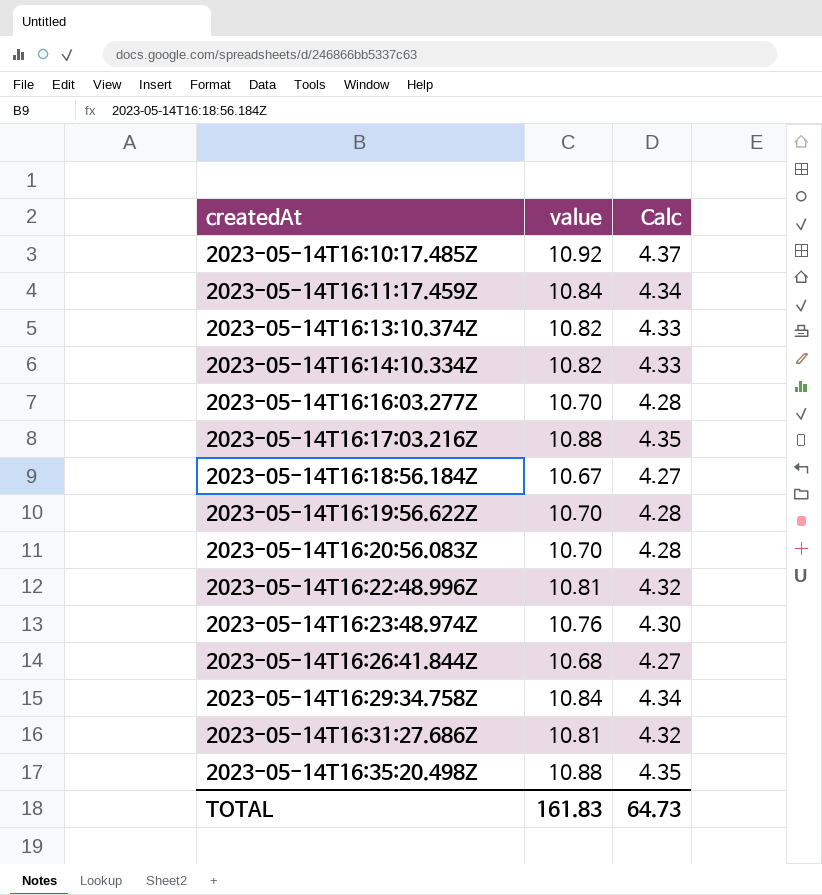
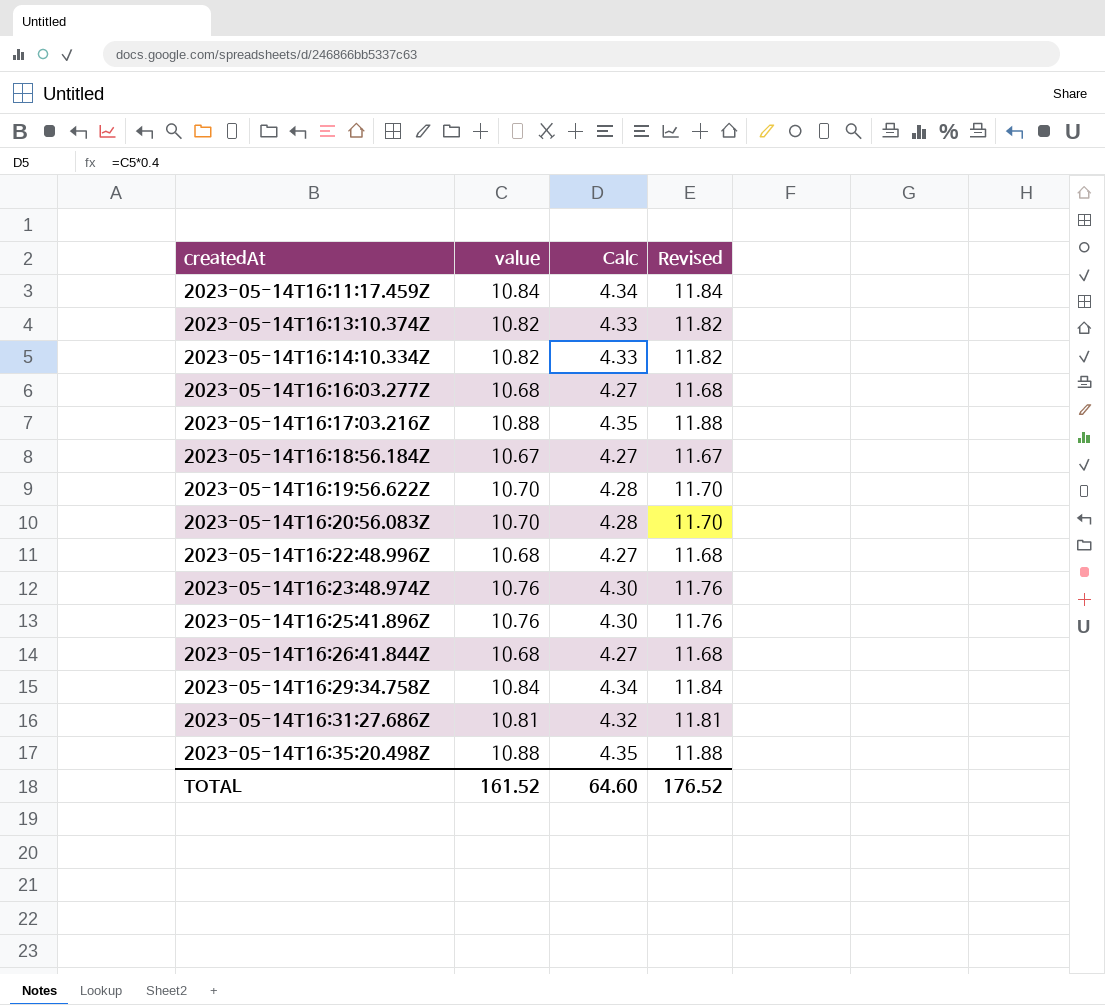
column Revised | formula: none -> [value] + 1
row 2023-05-14T16:10:17.485Z: 10.92 | 4.37 -> none
2023-05-14T16:16:03.277Z | value: 10.70 -> 10.68
2023-05-14T16:16:03.277Z | Calc: 4.28 -> 4.27
2023-05-14T16:22:48.996Z | value: 10.81 -> 10.68
2023-05-14T16:22:48.996Z | Calc: 4.32 -> 4.27
row 2023-05-14T16:25:41.896Z: none -> 10.76 | 4.30 | 11.76
TOTAL | value: 161.83 -> 161.52
TOTAL | Calc: 64.73 -> 64.60

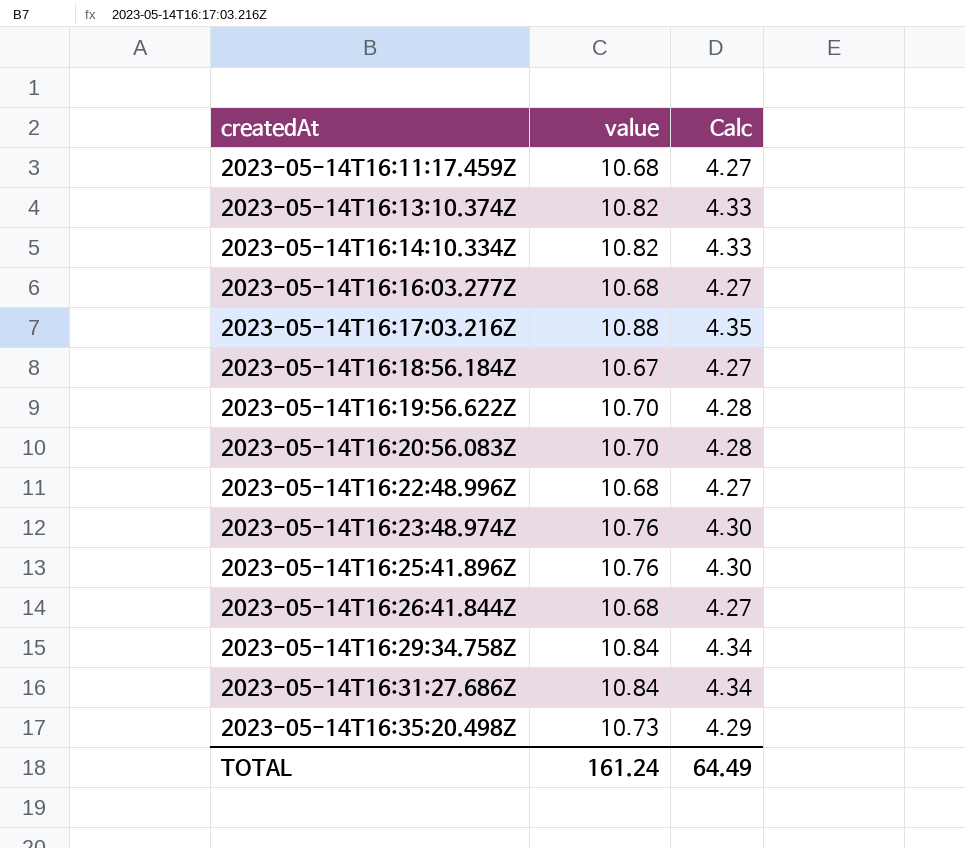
column Revised | formula: [value] + 1 -> none
2023-05-14T16:11:17.459Z | value: 10.84 -> 10.68
2023-05-14T16:11:17.459Z | Calc: 4.34 -> 4.27
2023-05-14T16:31:27.686Z | value: 10.81 -> 10.84
2023-05-14T16:31:27.686Z | Calc: 4.32 -> 4.34
2023-05-14T16:35:20.498Z | value: 10.88 -> 10.73
2023-05-14T16:35:20.498Z | Calc: 4.35 -> 4.29
TOTAL | value: 161.52 -> 161.24
TOTAL | Calc: 64.60 -> 64.49

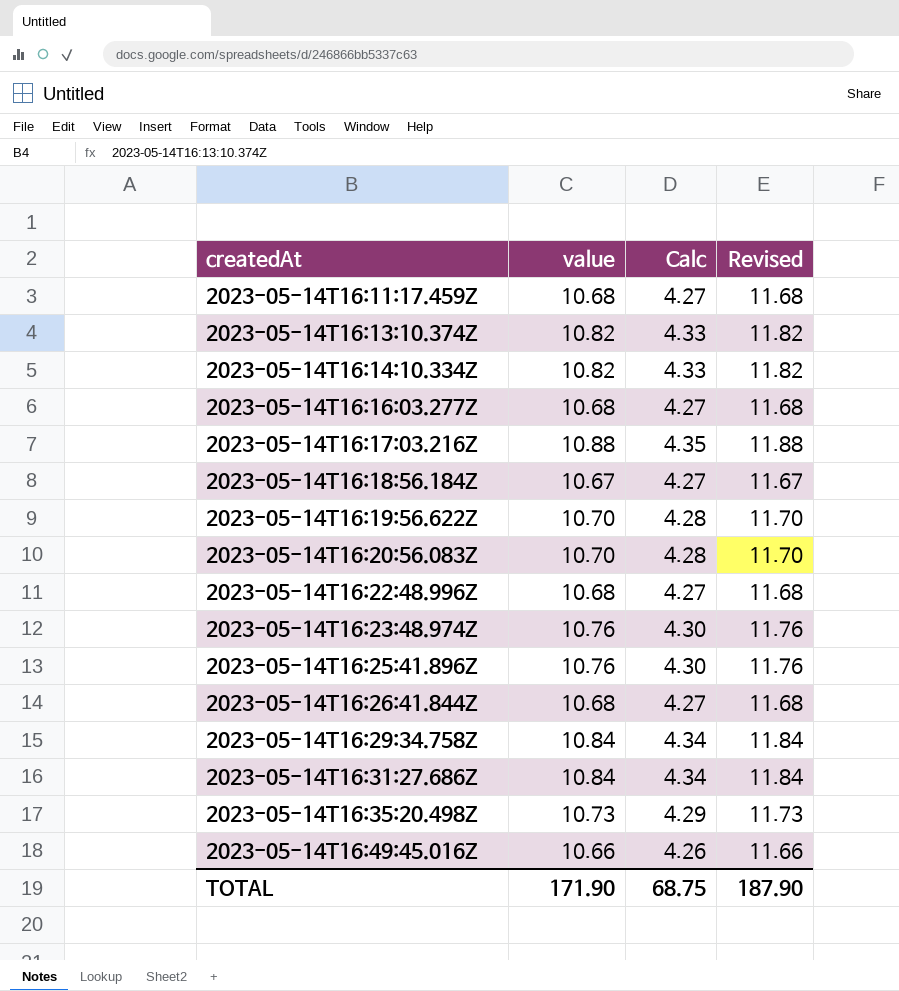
column Revised | formula: none -> [value] + 1
row 2023-05-14T16:49:45.016Z: none -> 10.66 | 4.26 | 11.66
TOTAL | value: 161.24 -> 171.90
TOTAL | Calc: 64.49 -> 68.75

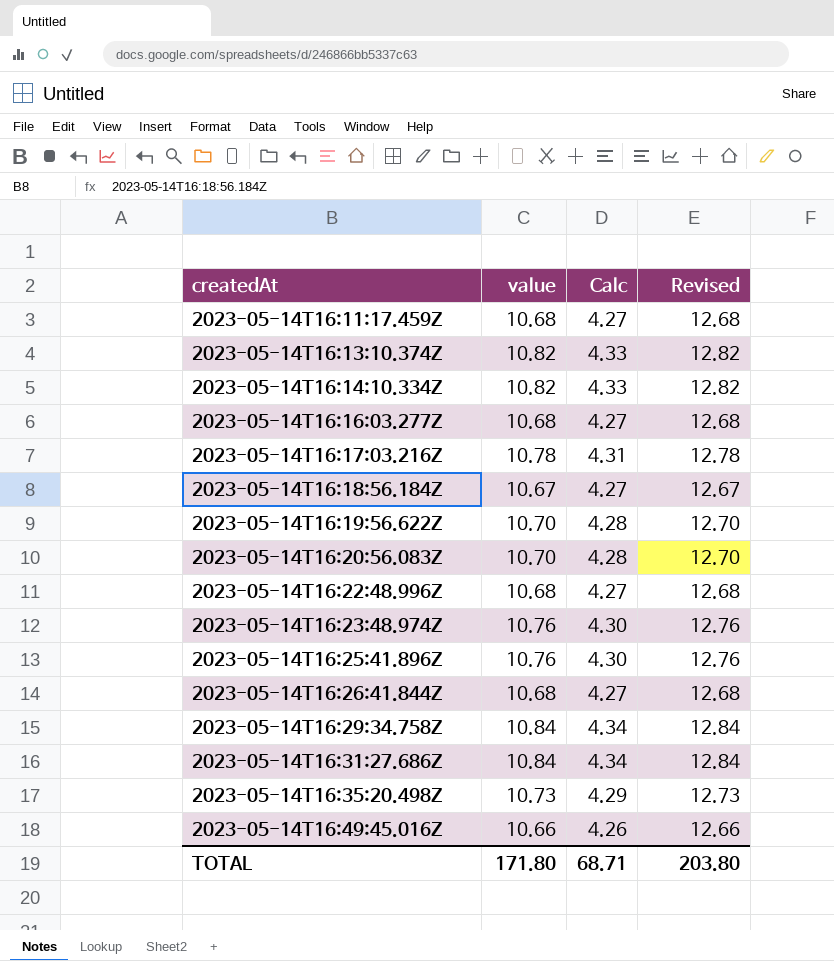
column Revised | formula: [value] + 1 -> [value] + 2
2023-05-14T16:17:03.216Z | value: 10.88 -> 10.78
2023-05-14T16:17:03.216Z | Calc: 4.35 -> 4.31
TOTAL | value: 171.90 -> 171.80
TOTAL | Calc: 68.75 -> 68.71
TOTAL | Revised: 187.90 -> 203.80

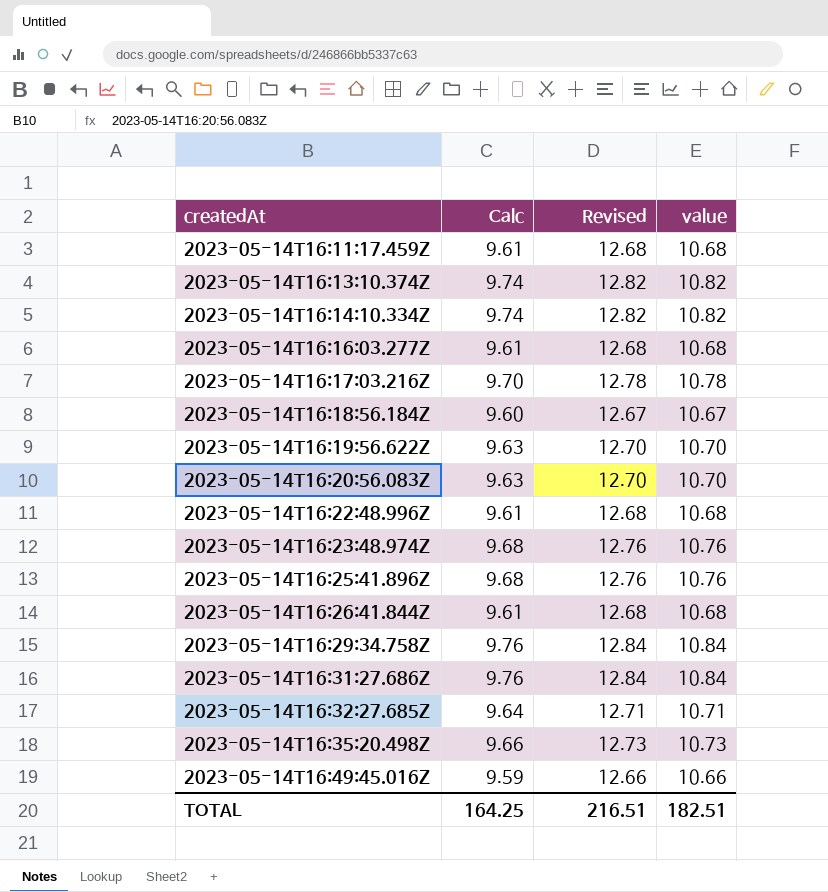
column Calc | formula: [value] * 0.4 -> [value] * 0.9
column value | position: 2 -> 4
row 2023-05-14T16:32:27.685Z: none -> 9.64 | 12.71 | 10.71
TOTAL | Calc: 68.71 -> 164.25
TOTAL | Revised: 203.80 -> 216.51
TOTAL | value: 171.80 -> 182.51

